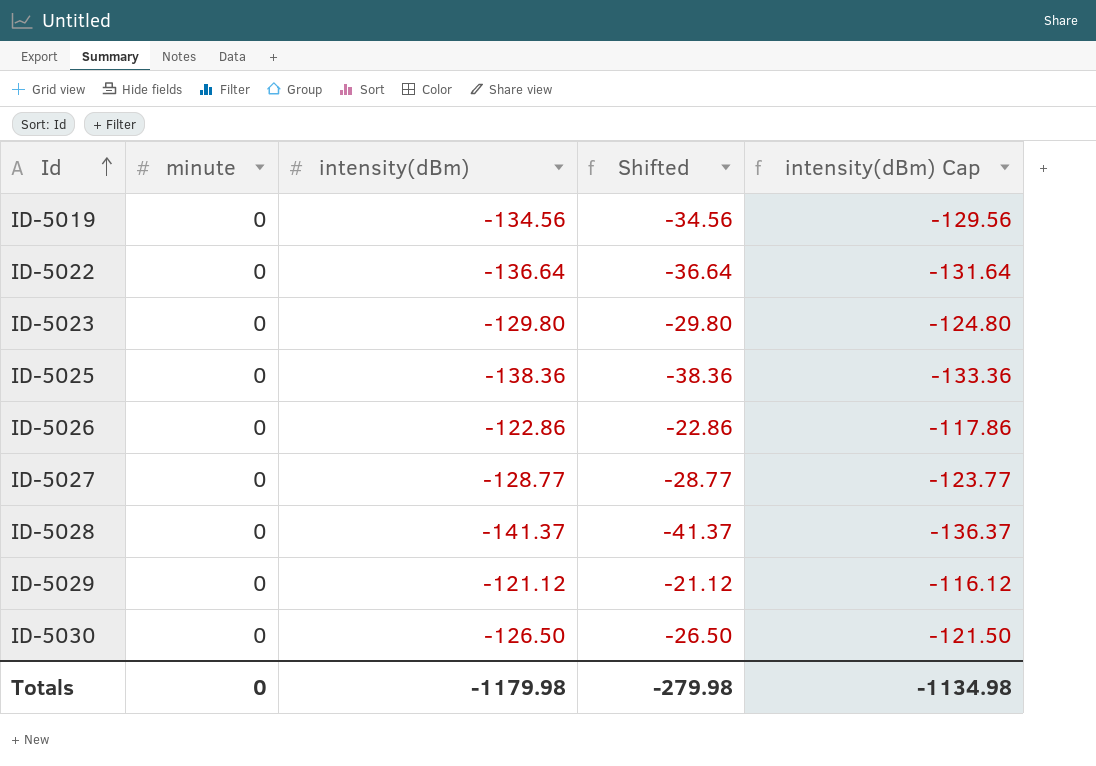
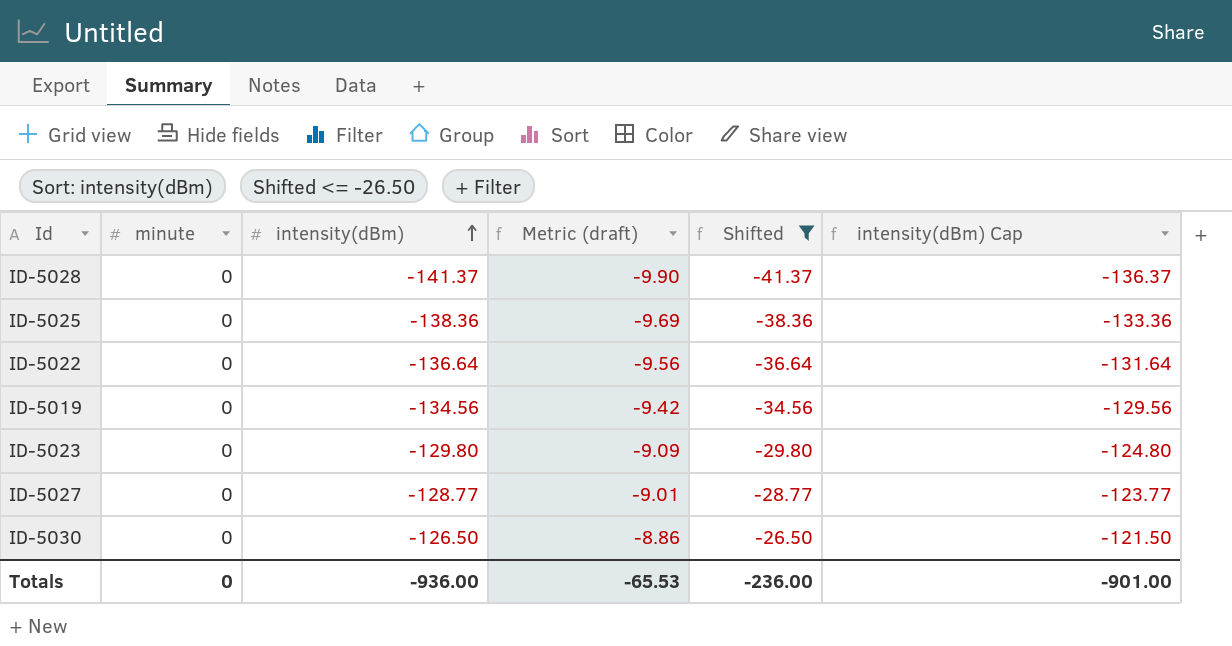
filter: none -> Shifted <= -26.50
row order: Id ascending -> intensity(dBm) ascending
column Metric (draft) | formula: none -> [intensity(dBm)] * 0.07
Totals | intensity(dBm): -1179.98 -> -936.00
Totals | Shifted: -279.98 -> -236.00
Totals | intensity(dBm) Cap: -1134.98 -> -901.00

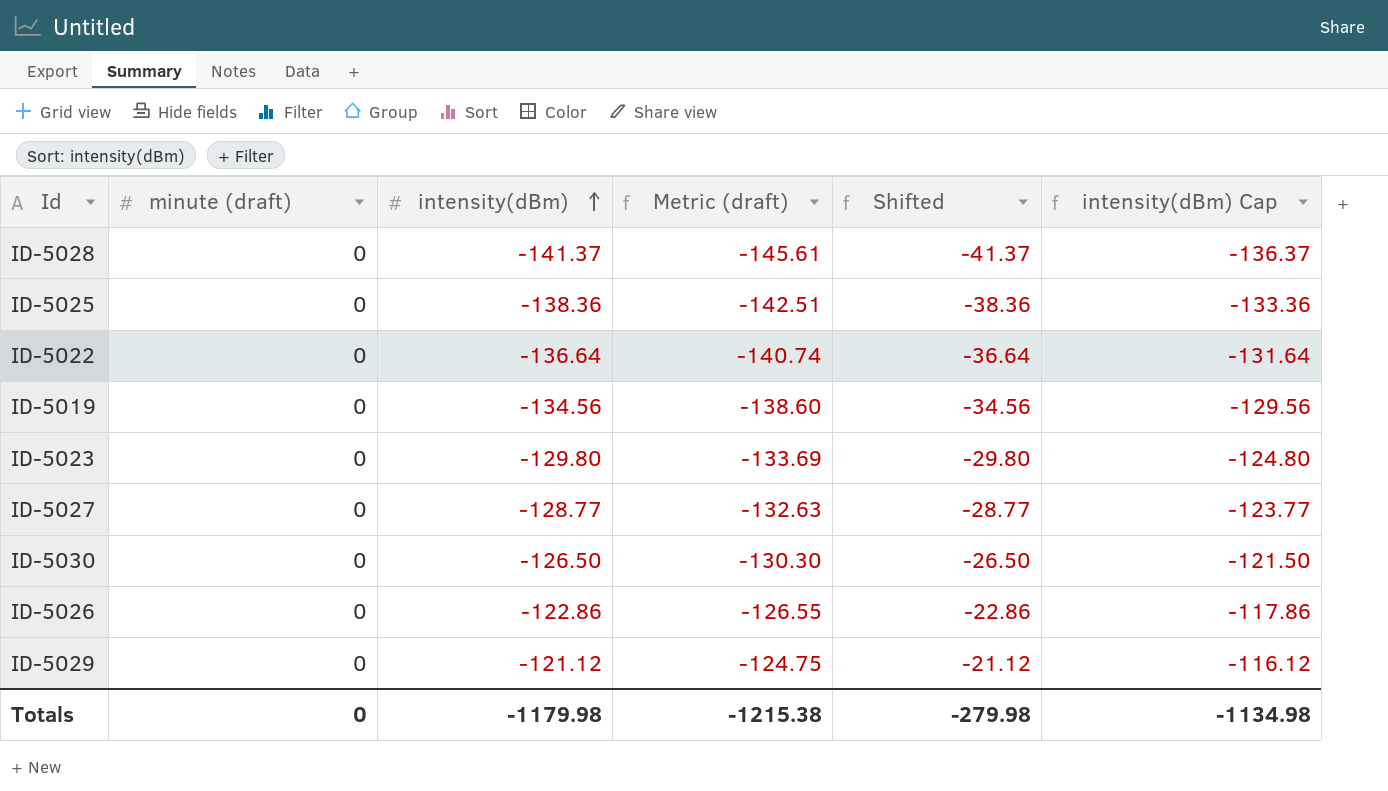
filter: Shifted <= -26.50 -> none
column name: minute -> minute (draft)
column Metric (draft) | formula: [intensity(dBm)] * 0.07 -> [intensity(dBm)] * 1.03
Totals | intensity(dBm): -936.00 -> -1179.98
Totals | Metric (draft): -65.53 -> -1215.38
Totals | Shifted: -236.00 -> -279.98
Totals | intensity(dBm) Cap: -901.00 -> -1134.98

